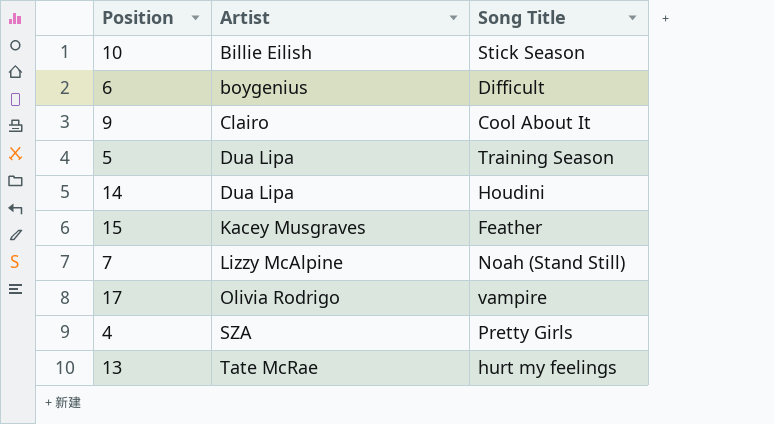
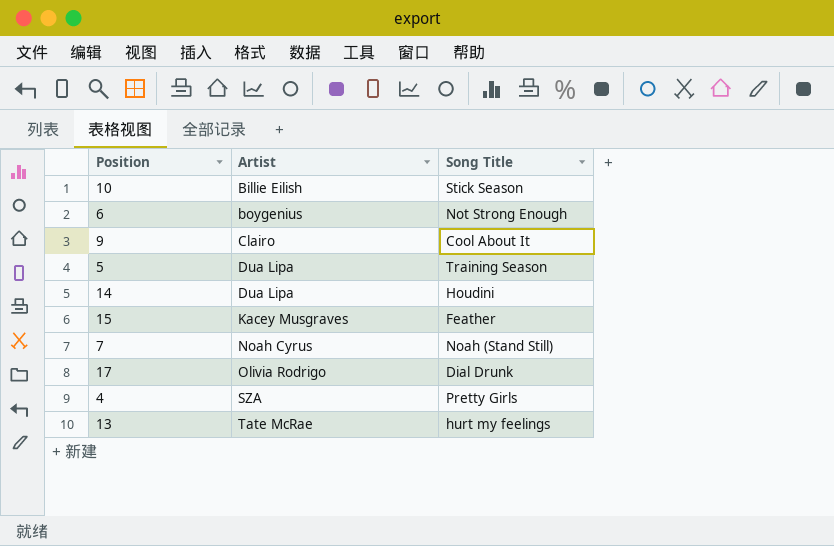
6 | Song Title: Difficult -> Not Strong Enough
7 | Artist: Lizzy McAlpine -> Noah Cyrus
17 | Song Title: vampire -> Dial Drunk

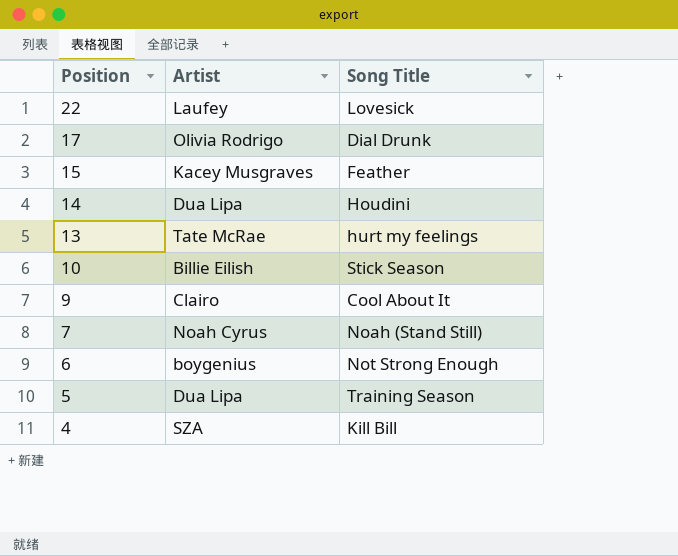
row order: Artist ascending -> Position descending
row 22: none -> Laufey | Lovesick
4 | Song Title: Pretty Girls -> Kill Bill

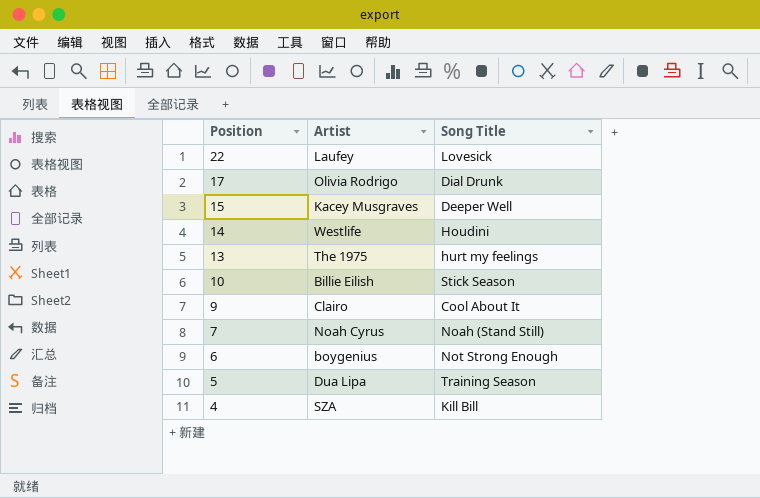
15 | Song Title: Feather -> Deeper Well
14 | Artist: Dua Lipa -> Westlife
13 | Artist: Tate McRae -> The 1975

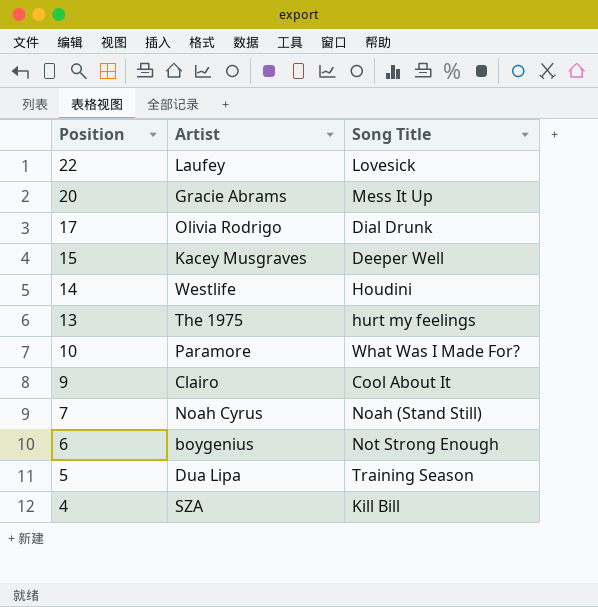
row 20: none -> Gracie Abrams | Mess It Up
10 | Artist: Billie Eilish -> Paramore
10 | Song Title: Stick Season -> What Was I Made For?

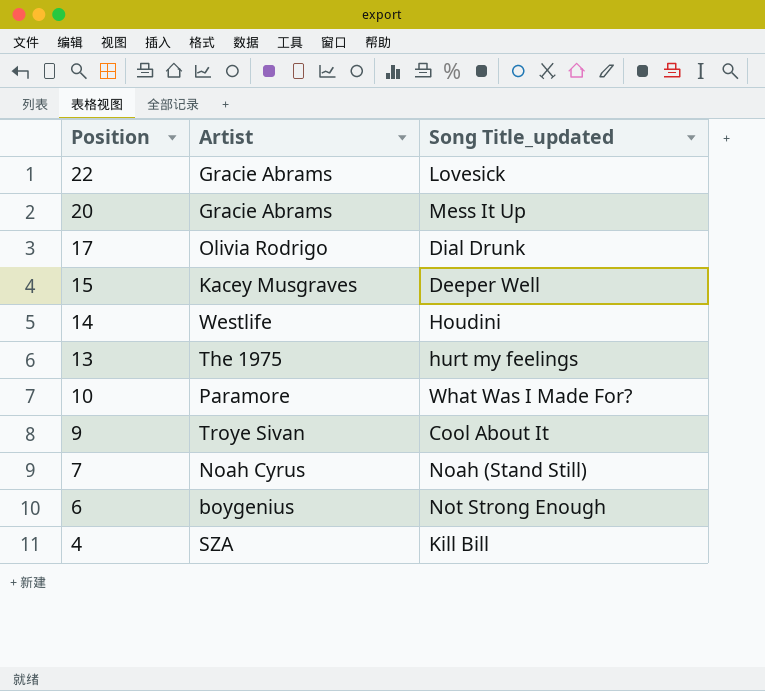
column name: Song Title -> Song Title_updated
row 5: Dua Lipa | Training Season -> none
22 | Artist: Laufey -> Gracie Abrams
9 | Artist: Clairo -> Troye Sivan

